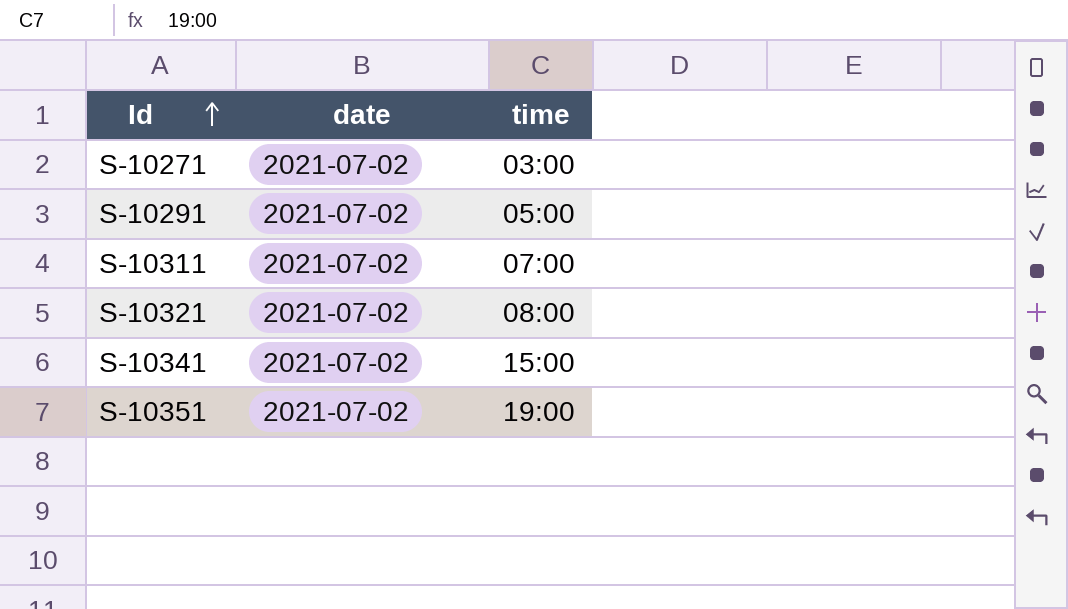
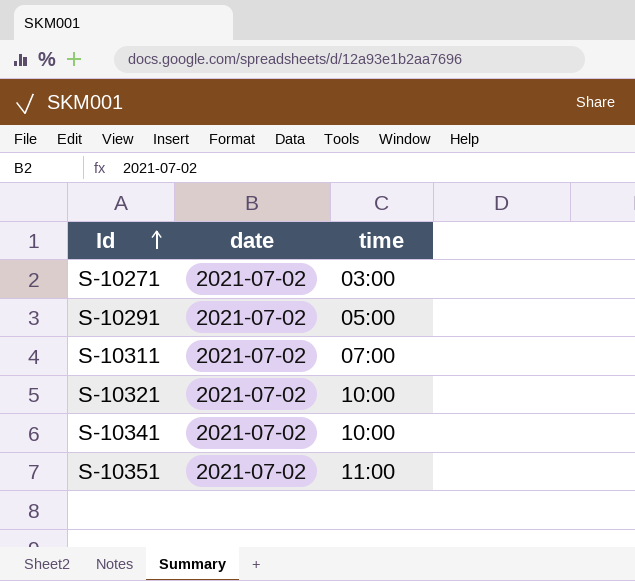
S-10321 | time: 08:00 -> 10:00
S-10341 | time: 15:00 -> 10:00
S-10351 | time: 19:00 -> 11:00

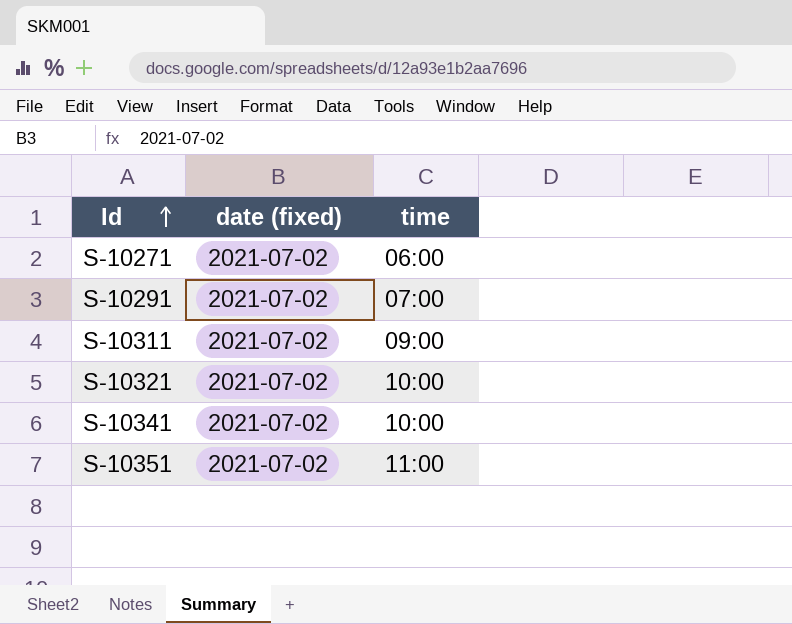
column name: date -> date (fixed)
S-10271 | time: 03:00 -> 06:00
S-10291 | time: 05:00 -> 07:00
S-10311 | time: 07:00 -> 09:00

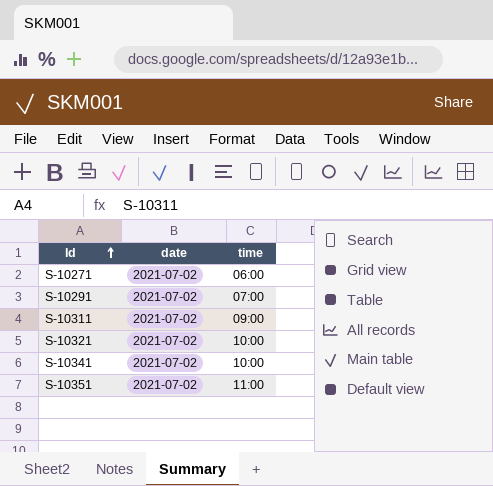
column name: date (fixed) -> date

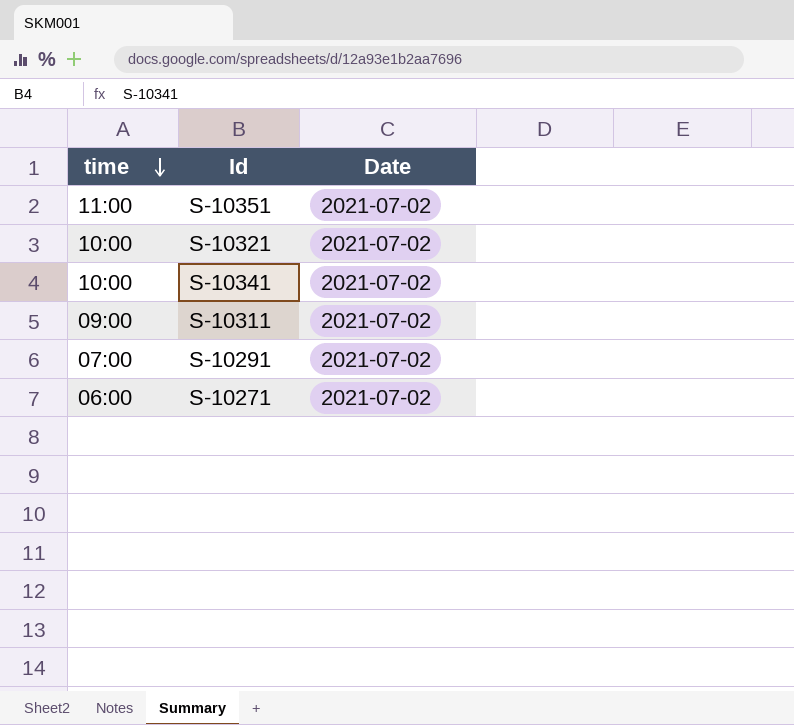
row order: Id ascending -> time descending
column time | position: 3 -> 1
column name: date -> Date

